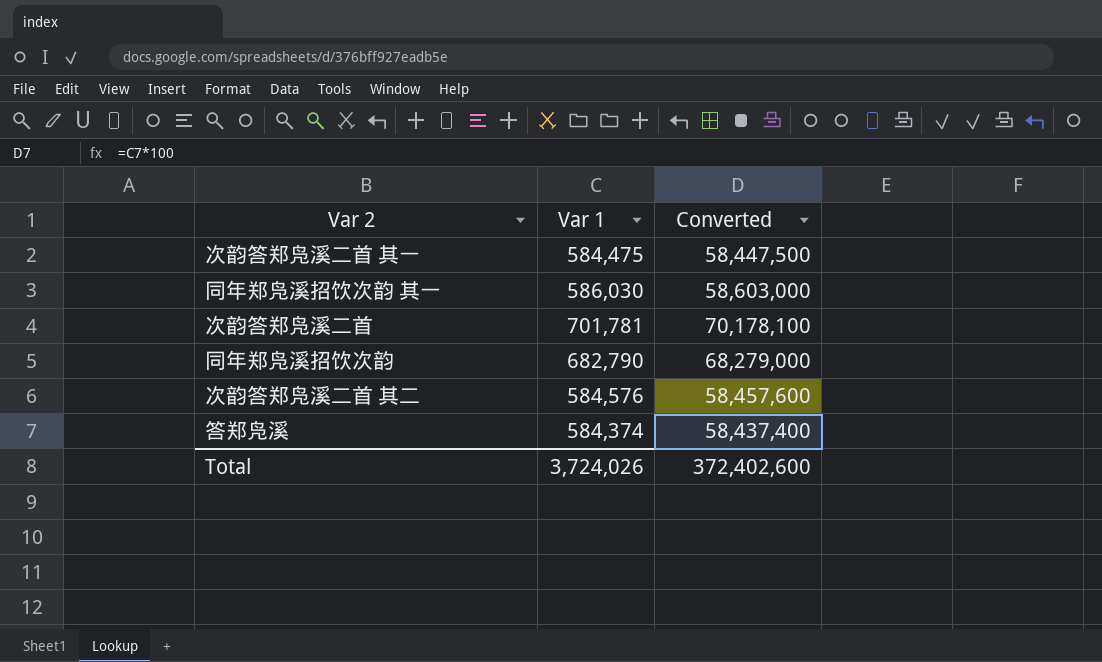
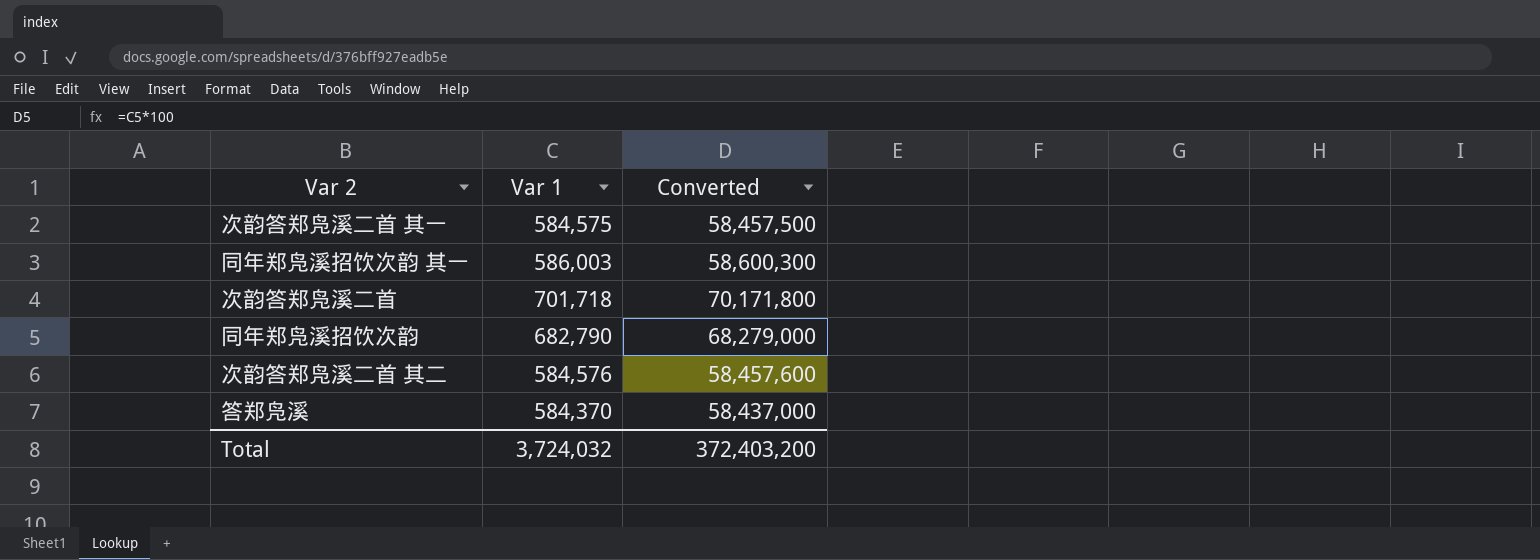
次韵答郑凫溪二首 其一 | Var 1: 584,475 -> 584,575
次韵答郑凫溪二首 其一 | Converted: 58,447,500 -> 58,457,500
同年郑凫溪招饮次韵 其一 | Var 1: 586,030 -> 586,003
同年郑凫溪招饮次韵 其一 | Converted: 58,603,000 -> 58,600,300
次韵答郑凫溪二首 | Var 1: 701,781 -> 701,718
次韵答郑凫溪二首 | Converted: 70,178,100 -> 70,171,800
答郑凫溪 | Var 1: 584,374 -> 584,370
答郑凫溪 | Converted: 58,437,400 -> 58,437,000
Total | Var 1: 3,724,026 -> 3,724,032
Total | Converted: 372,402,600 -> 372,403,200

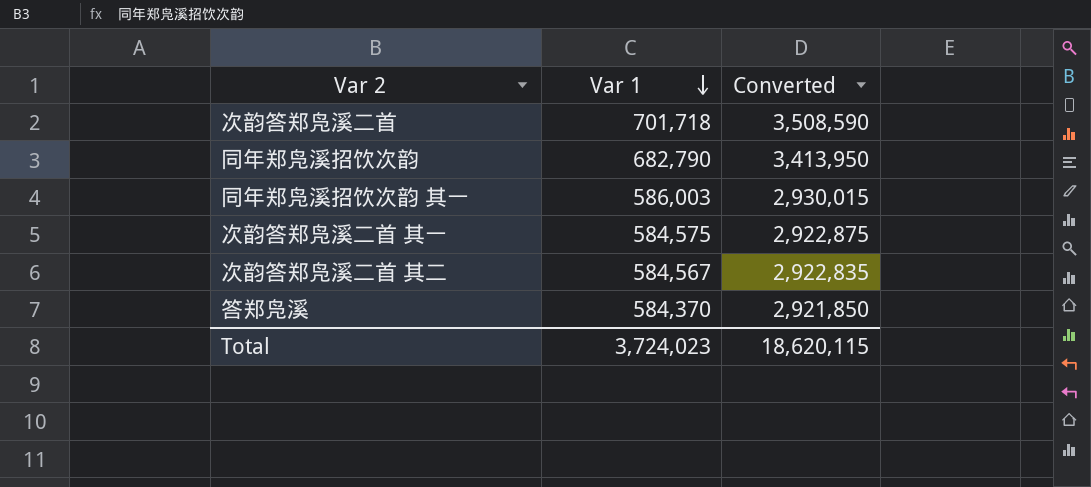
row order: none -> Var 1 descending
column Converted | formula: [Var 1] * 100 -> [Var 1] * 5
次韵答郑凫溪二首 其二 | Var 1: 584,576 -> 584,567
Total | Var 1: 3,724,032 -> 3,724,023
Total | Converted: 372,403,200 -> 18,620,115

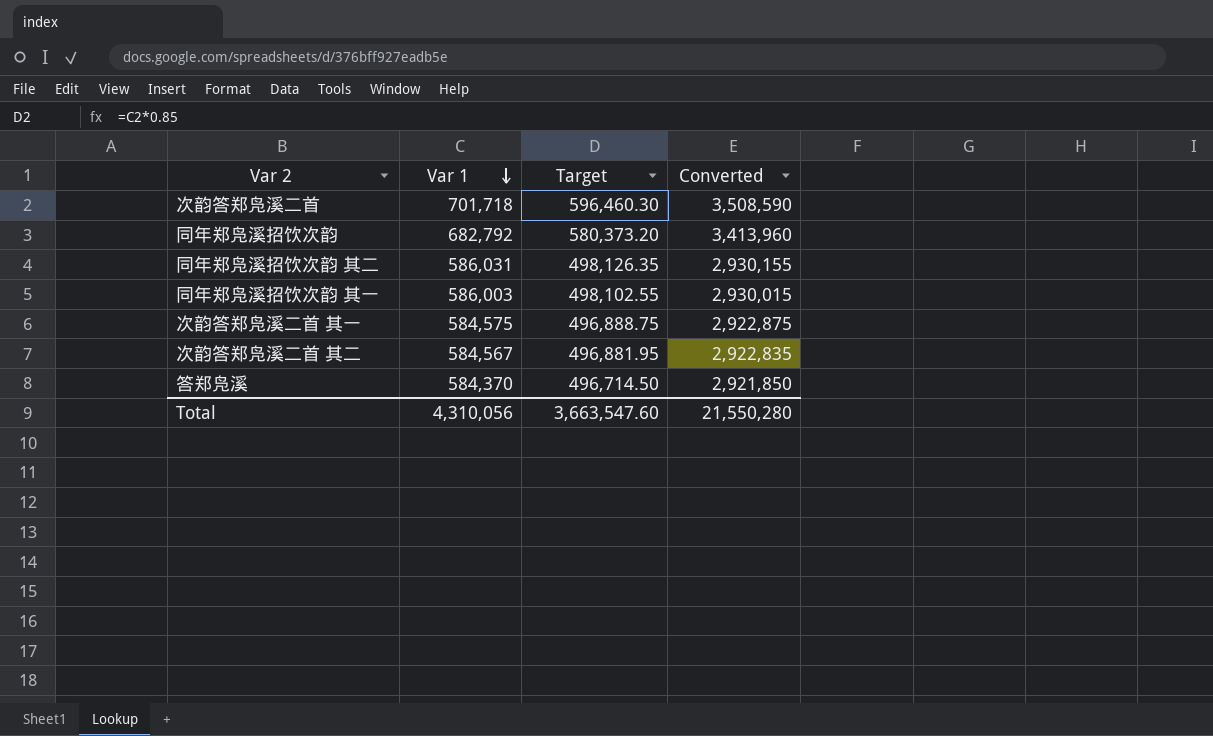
column Target | formula: none -> [Var 1] * 0.85
同年郑凫溪招饮次韵 | Var 1: 682,790 -> 682,792
同年郑凫溪招饮次韵 | Converted: 3,413,950 -> 3,413,960
row 同年郑凫溪招饮次韵 其二: none -> 586,031 | 498,126.35 | 2,930,155
Total | Var 1: 3,724,023 -> 4,310,056
Total | Converted: 18,620,115 -> 21,550,280

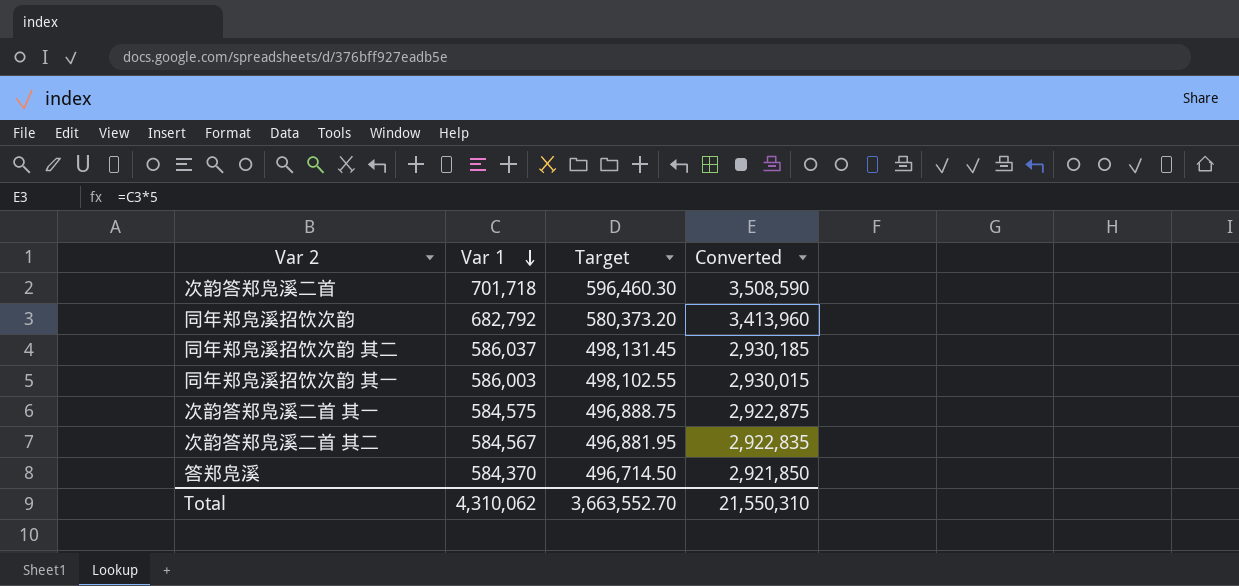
同年郑凫溪招饮次韵 其二 | Var 1: 586,031 -> 586,037
同年郑凫溪招饮次韵 其二 | Target: 498,126.35 -> 498,131.45
同年郑凫溪招饮次韵 其二 | Converted: 2,930,155 -> 2,930,185
Total | Var 1: 4,310,056 -> 4,310,062
Total | Target: 3,663,547.60 -> 3,663,552.70
Total | Converted: 21,550,280 -> 21,550,310

